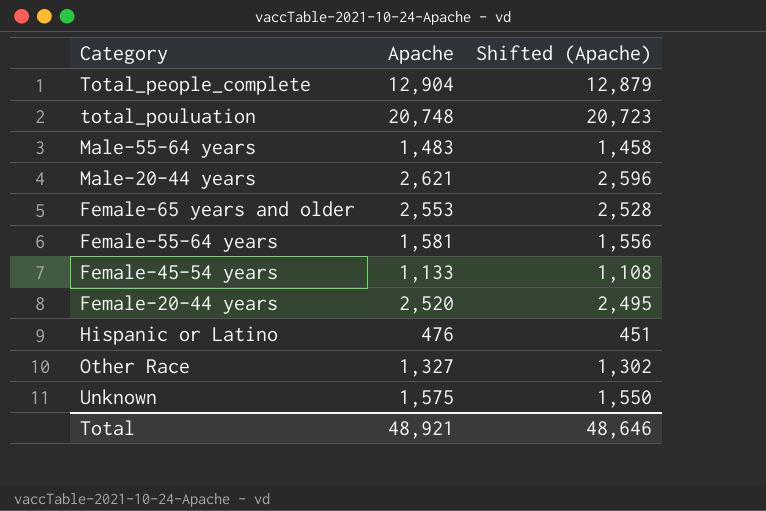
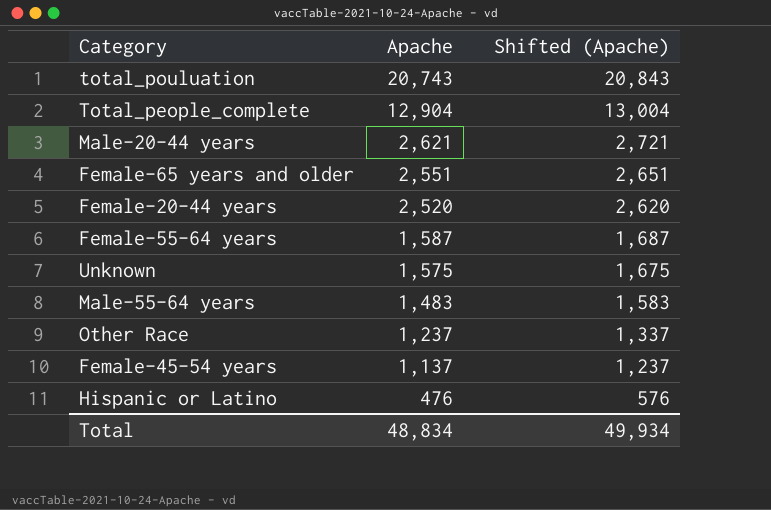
row order: none -> Apache descending
column Shifted (Apache) | formula: [Apache] - 25 -> [Apache] + 100
total_pouluation | Apache: 20,748 -> 20,743
Female-65 years and older | Apache: 2,553 -> 2,551
Female-55-64 years | Apache: 1,581 -> 1,587
Other Race | Apache: 1,327 -> 1,237
Female-45-54 years | Apache: 1,133 -> 1,137
Total | Apache: 48,921 -> 48,834
Total | Shifted (Apache): 48,646 -> 49,934

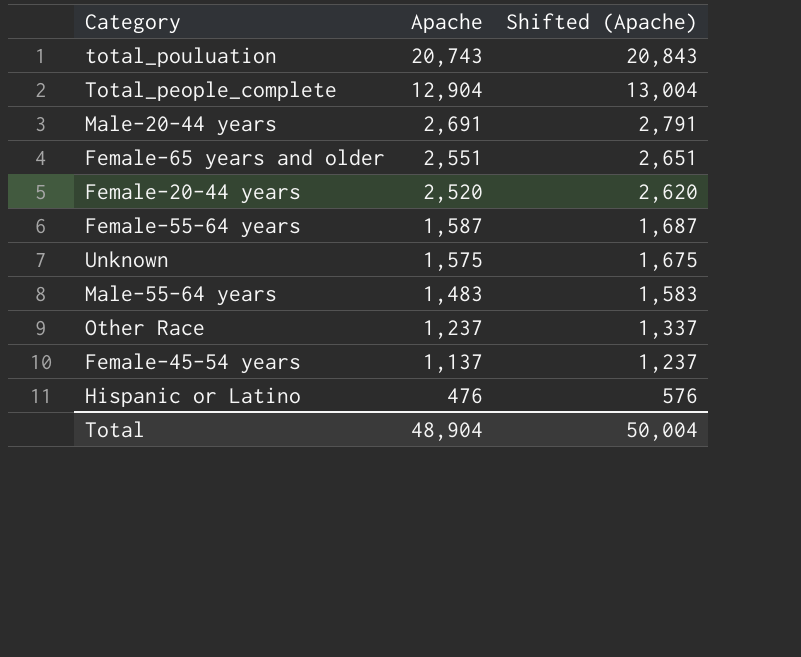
Male-20-44 years | Apache: 2,621 -> 2,691
Male-20-44 years | Shifted (Apache): 2,721 -> 2,791
Total | Apache: 48,834 -> 48,904
Total | Shifted (Apache): 49,934 -> 50,004

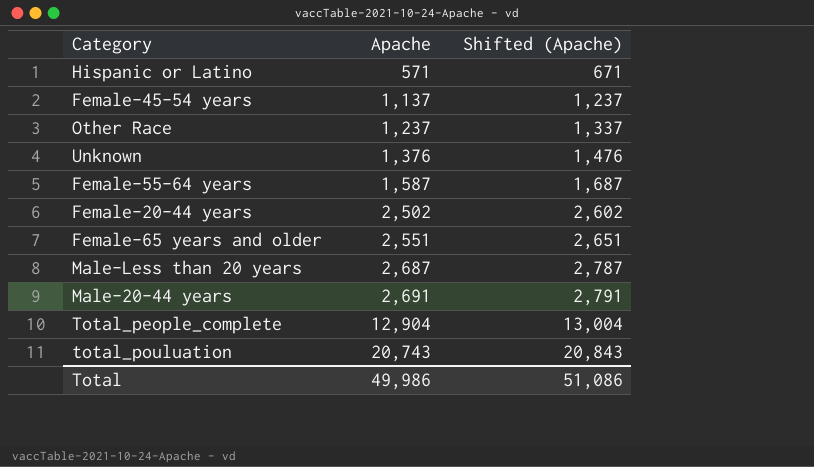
row order: Apache descending -> Apache ascending
row Male-55-64 years: 1,483 | 1,583 -> none
Hispanic or Latino | Apache: 476 -> 571
Hispanic or Latino | Shifted (Apache): 576 -> 671
Unknown | Apache: 1,575 -> 1,376
Unknown | Shifted (Apache): 1,675 -> 1,476
Female-20-44 years | Apache: 2,520 -> 2,502
Female-20-44 years | Shifted (Apache): 2,620 -> 2,602
row Male-Less than 20 years: none -> 2,687 | 2,787
Total | Apache: 48,904 -> 49,986
Total | Shifted (Apache): 50,004 -> 51,086

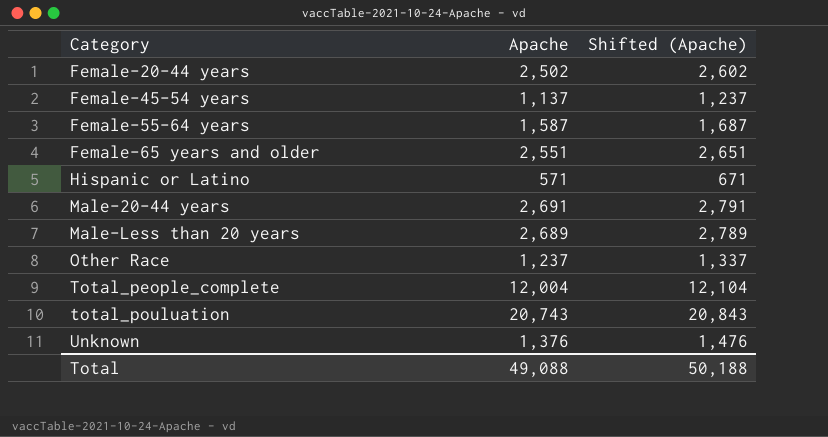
row order: Apache ascending -> Category ascending
Male-Less than 20 years | Apache: 2,687 -> 2,689
Male-Less than 20 years | Shifted (Apache): 2,787 -> 2,789
Total_people_complete | Apache: 12,904 -> 12,004
Total_people_complete | Shifted (Apache): 13,004 -> 12,104
Total | Apache: 49,986 -> 49,088
Total | Shifted (Apache): 51,086 -> 50,188

